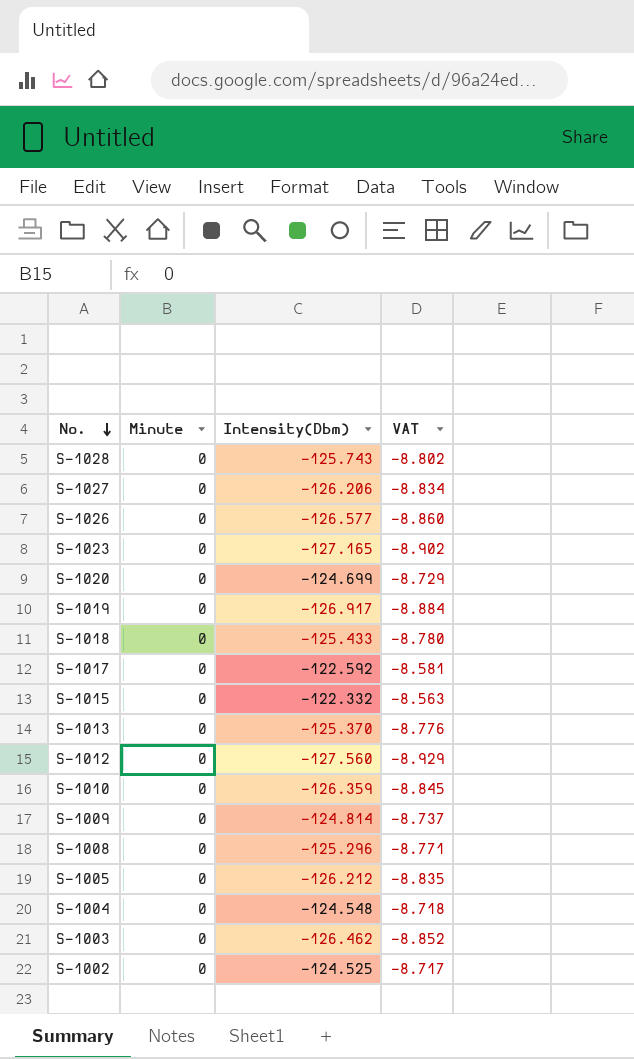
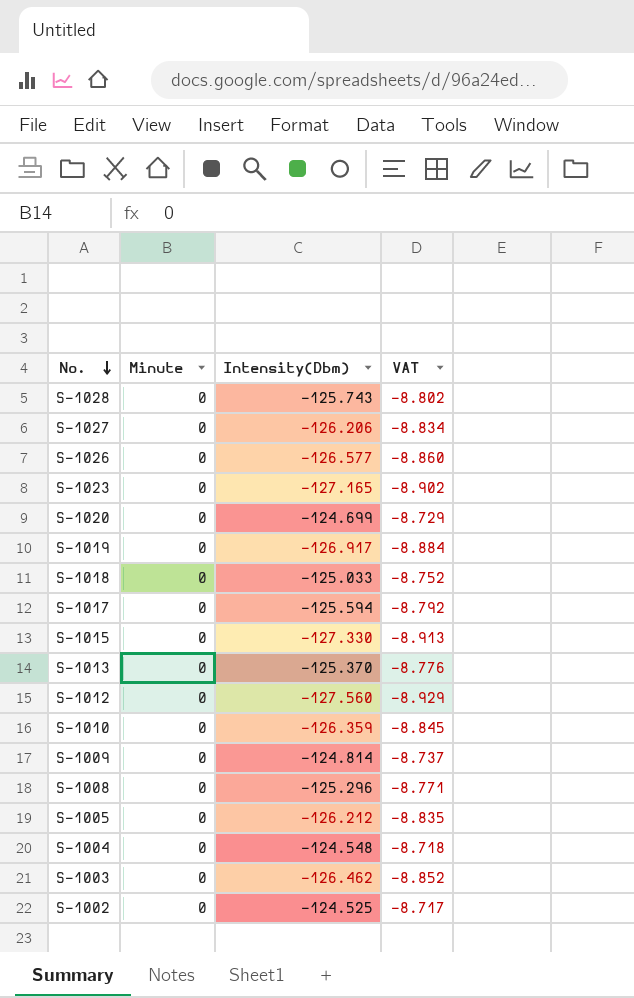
S-1018 | Intensity(Dbm): -125.433 -> -125.033
S-1018 | VAT: -8.780 -> -8.752
S-1017 | Intensity(Dbm): -122.592 -> -125.594
S-1017 | VAT: -8.581 -> -8.792
S-1015 | Intensity(Dbm): -122.332 -> -127.330
S-1015 | VAT: -8.563 -> -8.913

